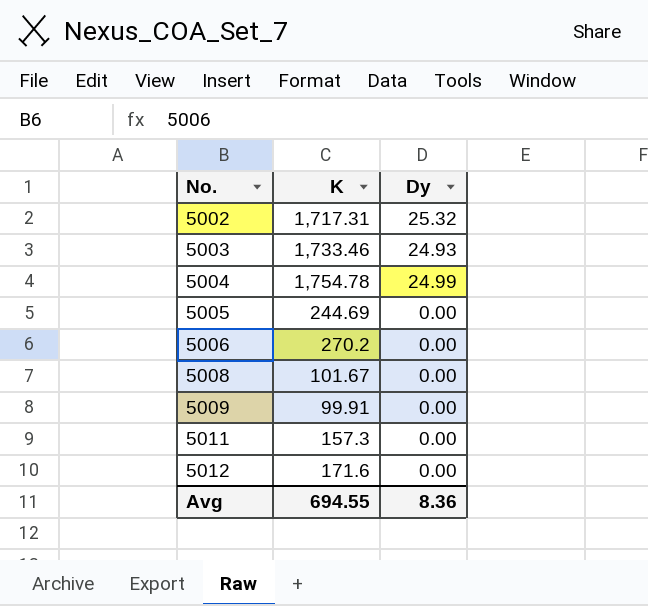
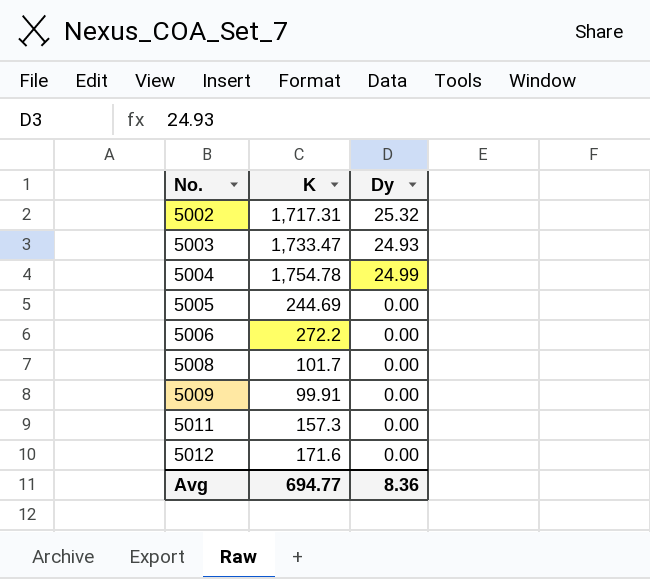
5003 | K: 1,733.46 -> 1,733.47
5006 | K: 270.2 -> 272.2
5008 | K: 101.67 -> 101.7
Avg | K: 694.55 -> 694.77

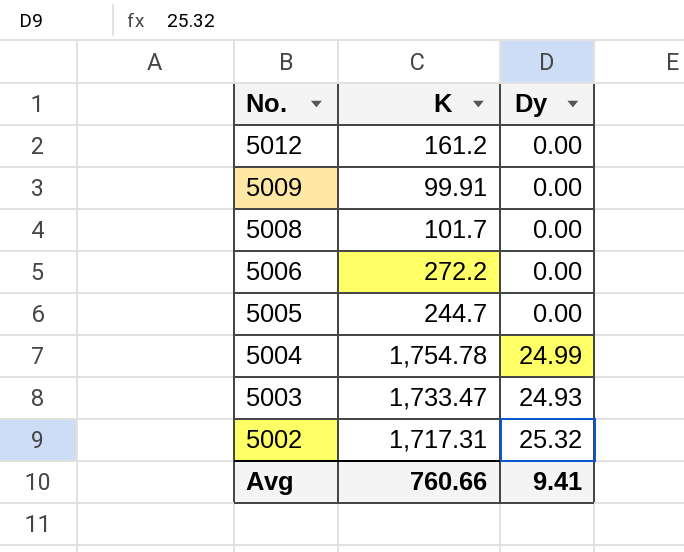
row order: No. ascending -> No. descending
row 5011: 157.3 | 0.00 -> none
5012 | K: 171.6 -> 161.2
5005 | K: 244.69 -> 244.7
Avg | K: 694.77 -> 760.66
Avg | Dy: 8.36 -> 9.41

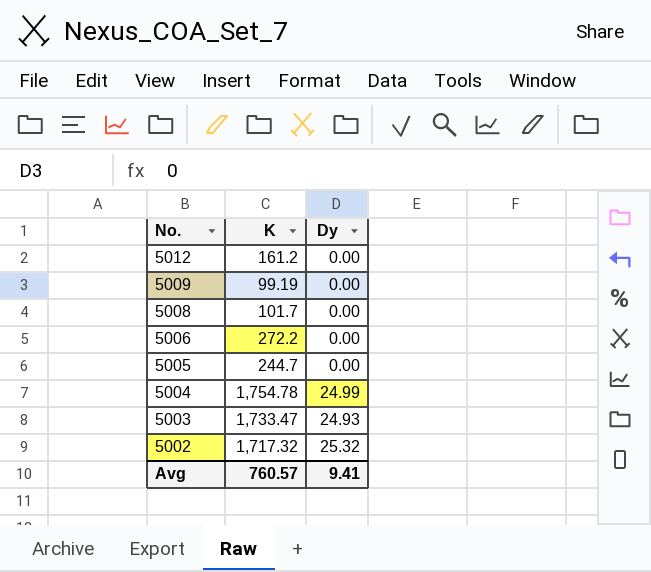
5009 | K: 99.91 -> 99.19
5002 | K: 1,717.31 -> 1,717.32
Avg | K: 760.66 -> 760.57

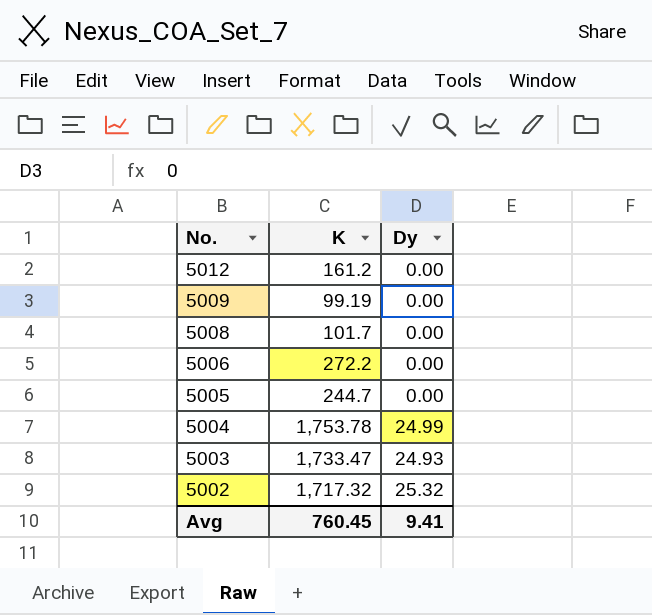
5004 | K: 1,754.78 -> 1,753.78
Avg | K: 760.57 -> 760.45

